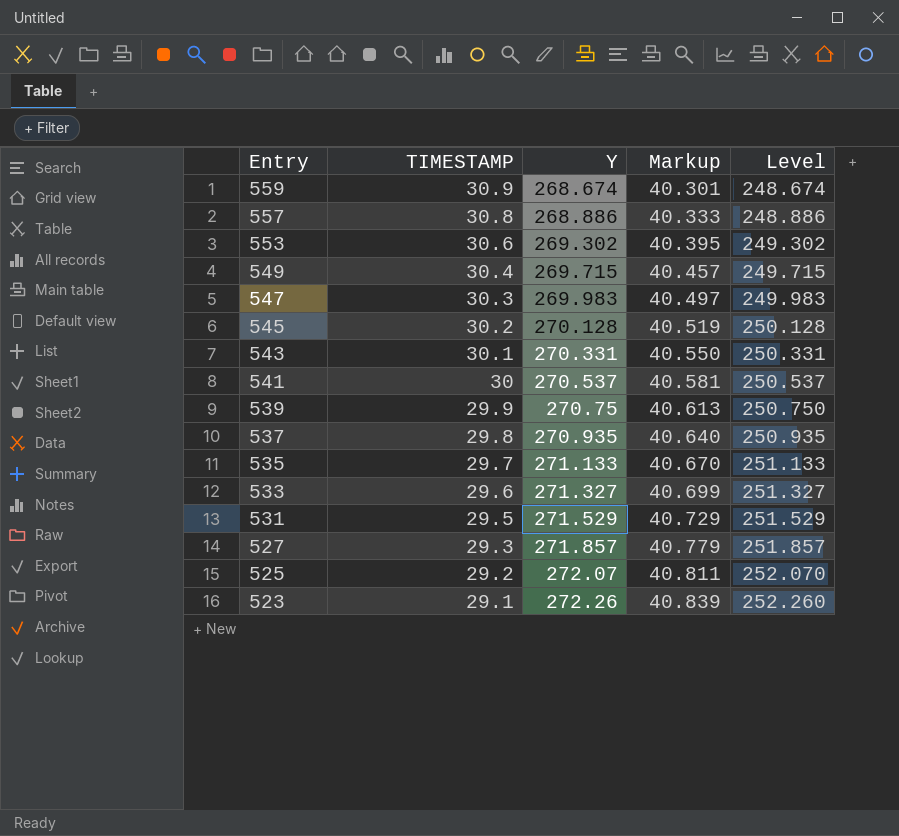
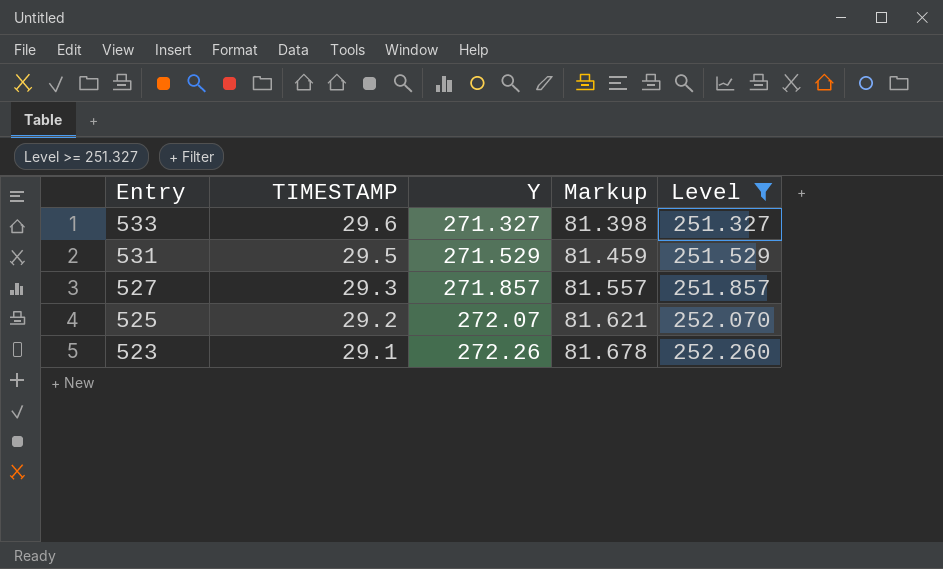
filter: none -> Level >= 251.327
column Markup | formula: [Y] * 0.15 -> [Y] * 0.3

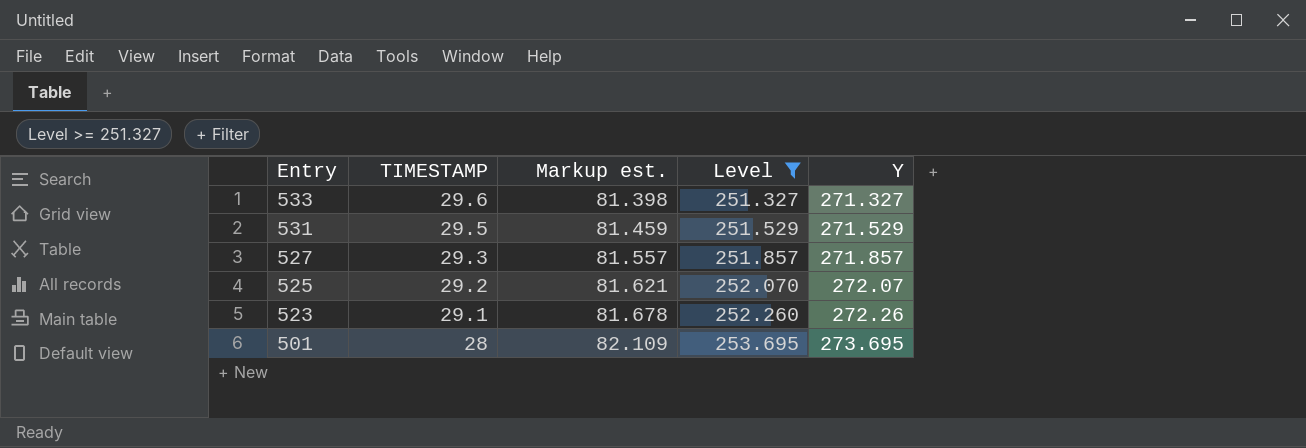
column name: Markup -> Markup est.
column Y | position: 3 -> 5
row 501: none -> 28 | 82.109 | 253.695 | 273.695

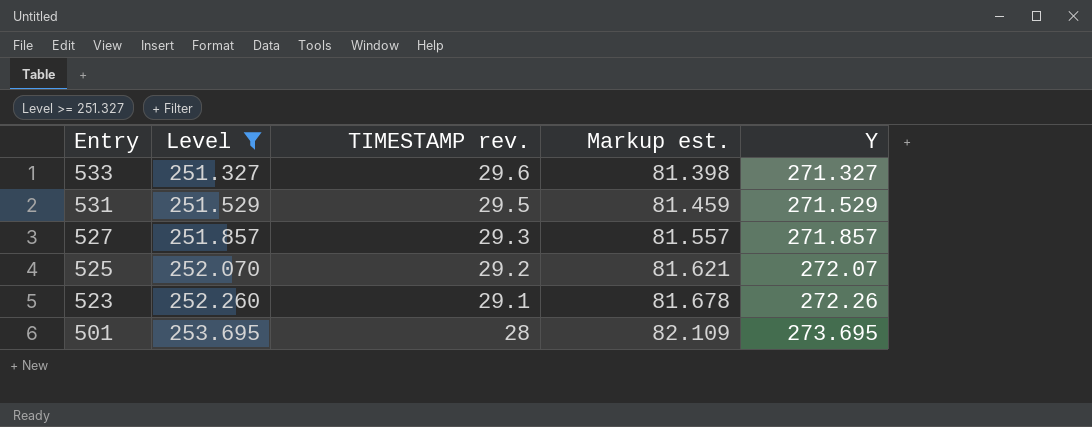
column Level | position: 4 -> 2
column name: TIMESTAMP -> TIMESTAMP rev.

